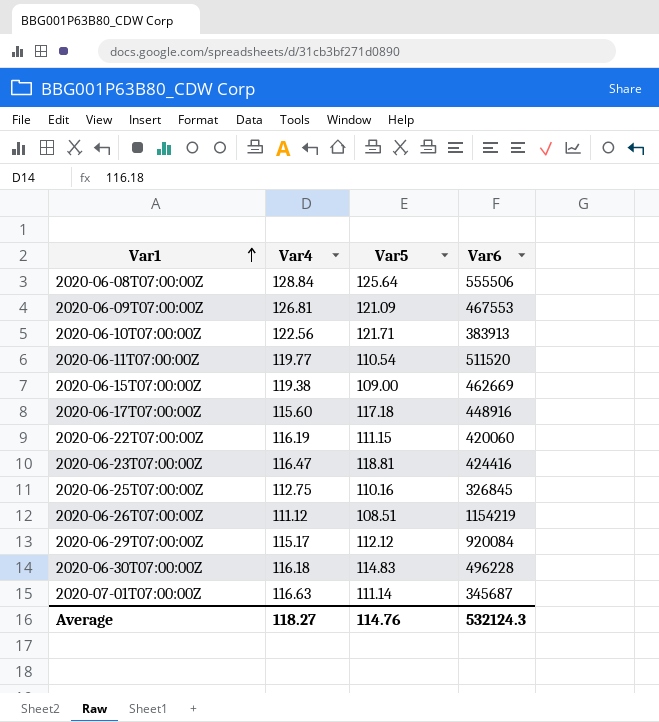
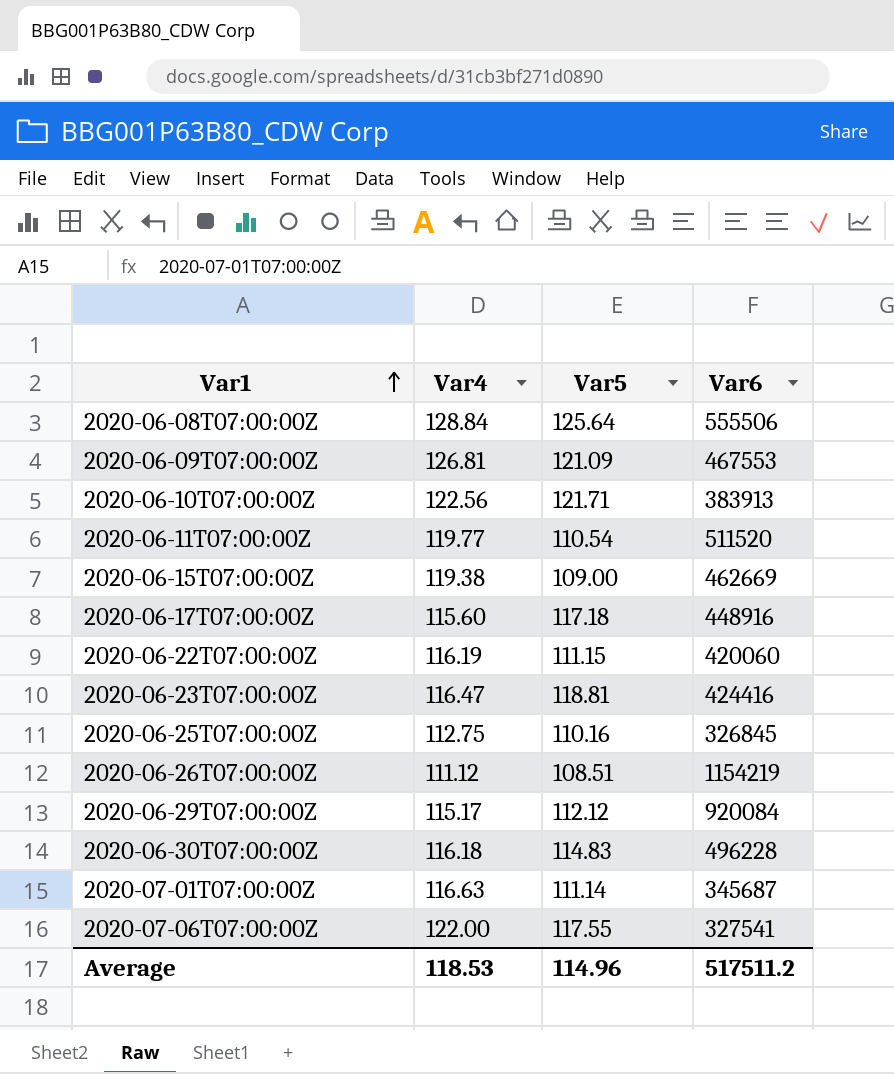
row 2020-07-06T07:00:00Z: none -> 122.00 | 117.55 | 327541
Average | Var4: 118.27 -> 118.53
Average | Var5: 114.76 -> 114.96
Average | Var6: 532124.3 -> 517511.2

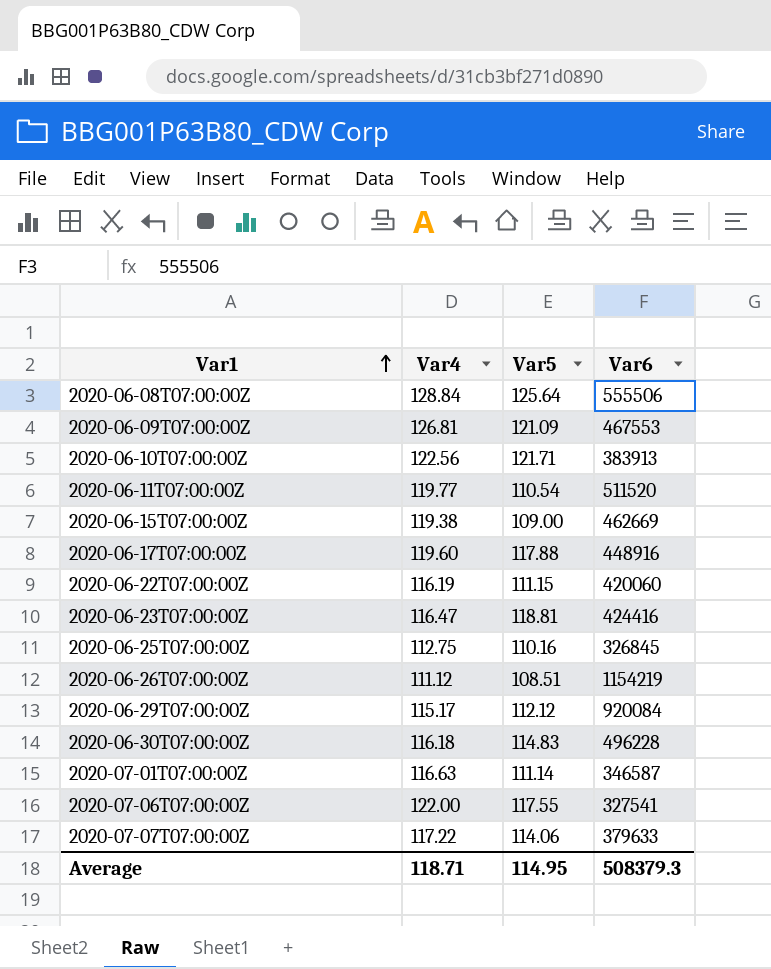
2020-06-17T07:00:00Z | Var4: 115.60 -> 119.60
2020-06-17T07:00:00Z | Var5: 117.18 -> 117.88
2020-07-01T07:00:00Z | Var6: 345687 -> 346587
row 2020-07-07T07:00:00Z: none -> 117.22 | 114.06 | 379633
Average | Var4: 118.53 -> 118.71
Average | Var5: 114.96 -> 114.95
Average | Var6: 517511.2 -> 508379.3

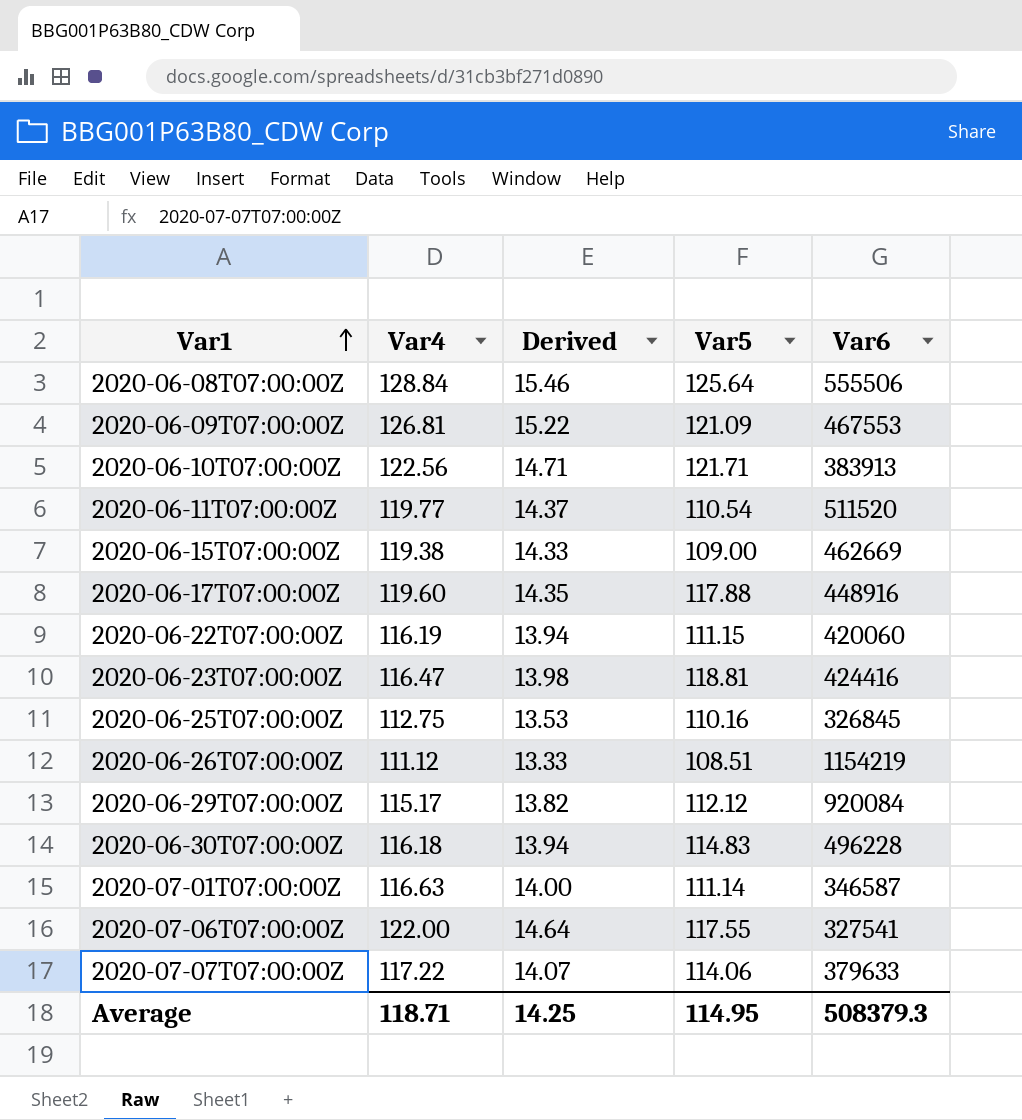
column Derived | formula: none -> [Var4] * 0.12

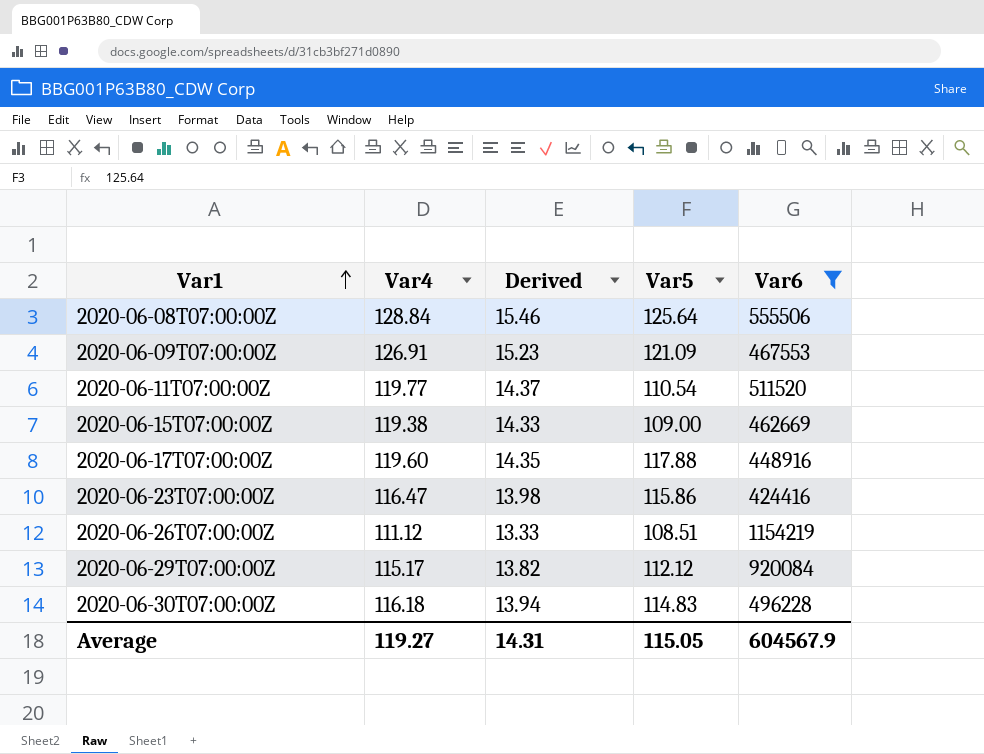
filter: none -> Var6 >= 424416
2020-06-09T07:00:00Z | Var4: 126.81 -> 126.91
2020-06-09T07:00:00Z | Derived: 15.22 -> 15.23
2020-06-23T07:00:00Z | Var5: 118.81 -> 115.86
Average | Var4: 118.71 -> 119.27
Average | Derived: 14.25 -> 14.31
Average | Var5: 114.95 -> 115.05
Average | Var6: 508379.3 -> 604567.9

